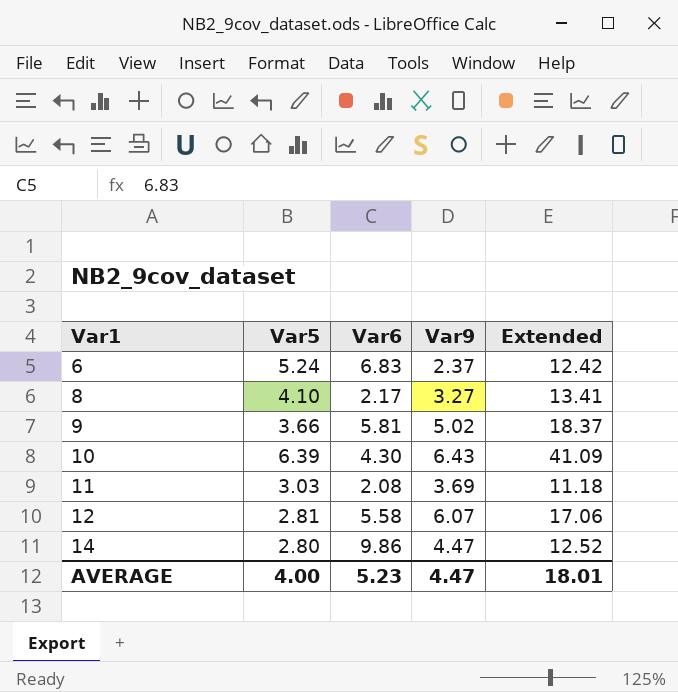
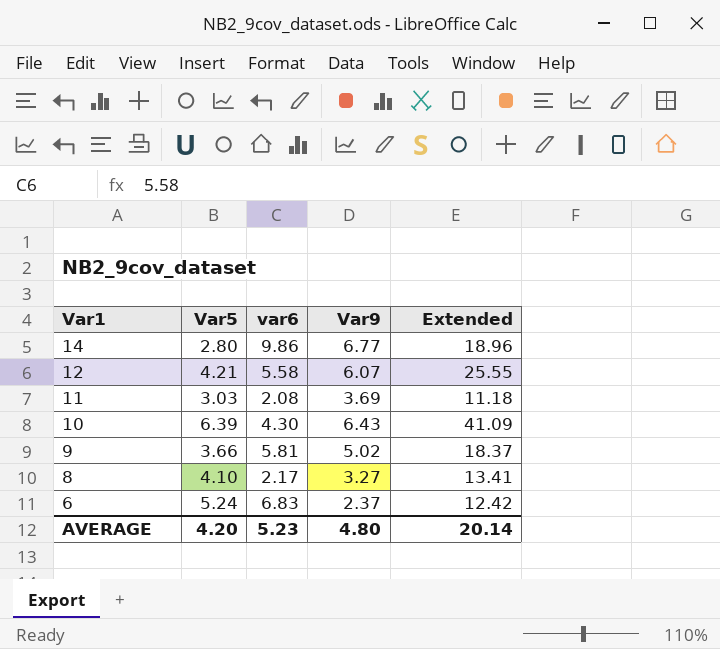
row order: Var1 ascending -> Var1 descending
column name: Var6 -> var6
14 | Var9: 4.47 -> 6.77
14 | Extended: 12.52 -> 18.96
12 | Var5: 2.81 -> 4.21
12 | Extended: 17.06 -> 25.55
AVERAGE | Var5: 4.00 -> 4.20
AVERAGE | Var9: 4.47 -> 4.80
AVERAGE | Extended: 18.01 -> 20.14

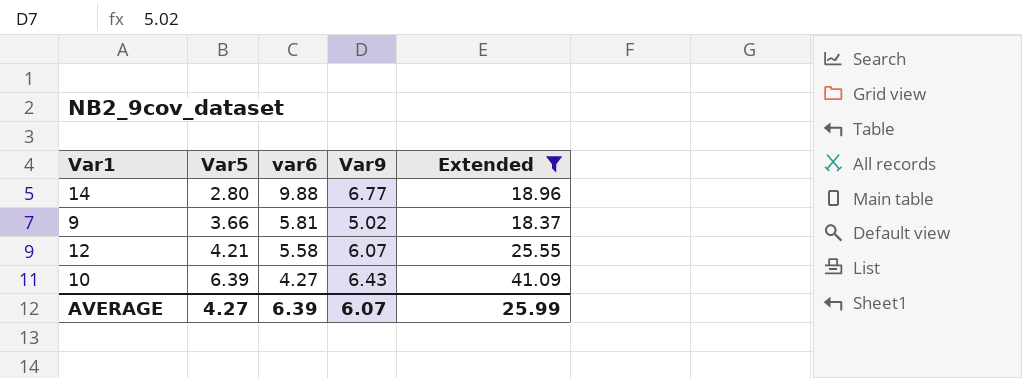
filter: none -> Extended >= 18.37
row order: Var1 descending -> Var5 ascending
14 | var6: 9.86 -> 9.88
10 | var6: 4.30 -> 4.27
AVERAGE | Var5: 4.20 -> 4.27
AVERAGE | var6: 5.23 -> 6.39
AVERAGE | Var9: 4.80 -> 6.07
AVERAGE | Extended: 20.14 -> 25.99

